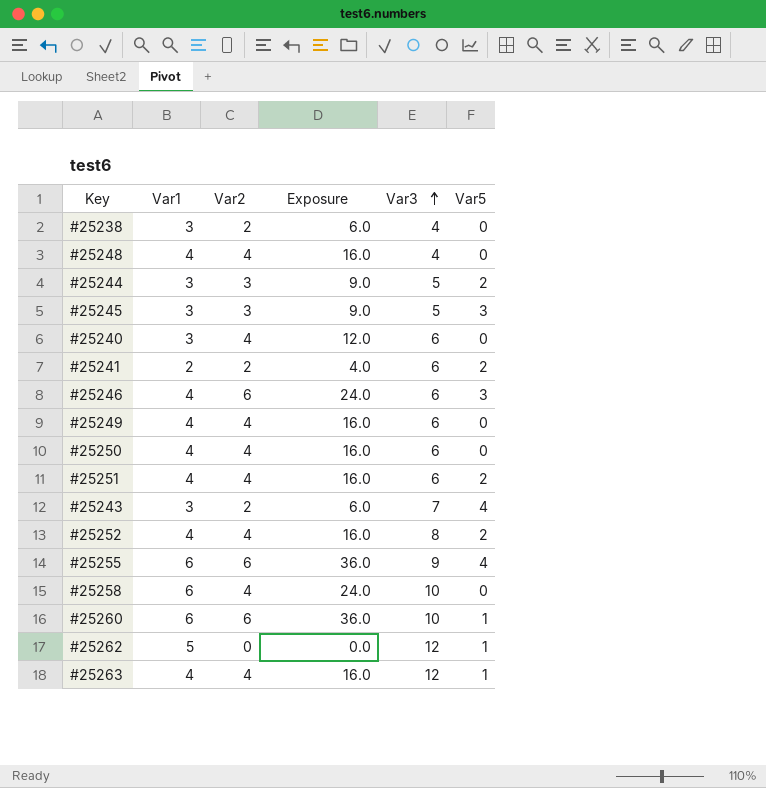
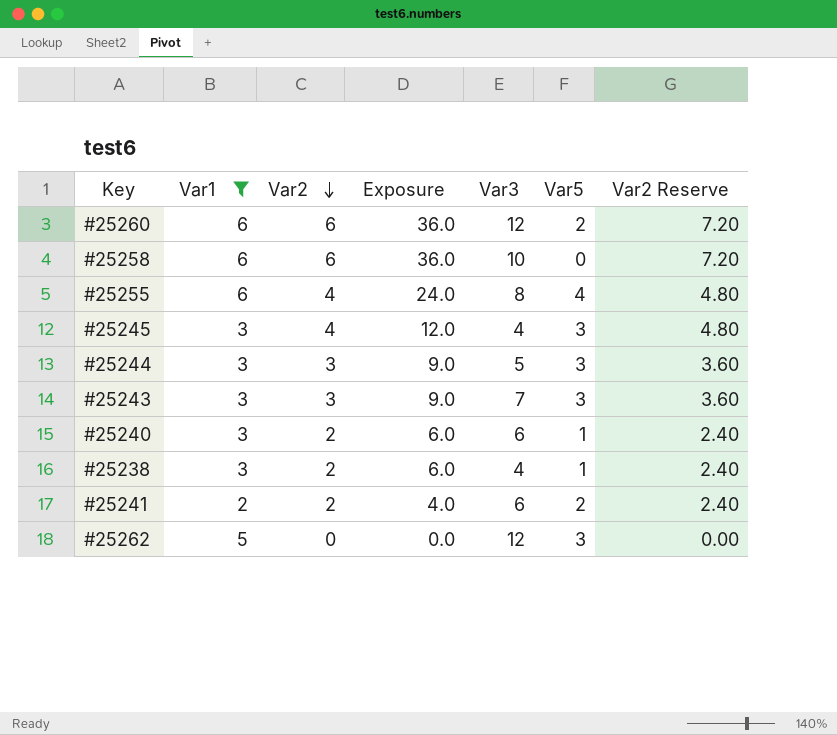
filter: none -> Var1 != 4
row order: Var3 ascending -> Var2 descending
column Var2 Reserve | formula: none -> [Var2] * 1.2
#25260 | Var3: 10 -> 12
#25260 | Var5: 1 -> 2
#25258 | Var2: 4 -> 6
#25258 | Exposure: 24.0 -> 36.0
#25255 | Var2: 6 -> 4
#25255 | Exposure: 36.0 -> 24.0
#25255 | Var3: 9 -> 8
#25245 | Var2: 3 -> 4
#25245 | Exposure: 9.0 -> 12.0
#25245 | Var3: 5 -> 4
#25244 | Var5: 2 -> 3
#25243 | Var2: 2 -> 3
#25243 | Exposure: 6.0 -> 9.0
#25243 | Var5: 4 -> 3
#25240 | Var2: 4 -> 2
#25240 | Exposure: 12.0 -> 6.0
#25240 | Var5: 0 -> 1
#25238 | Var5: 0 -> 1
#25262 | Var5: 1 -> 3

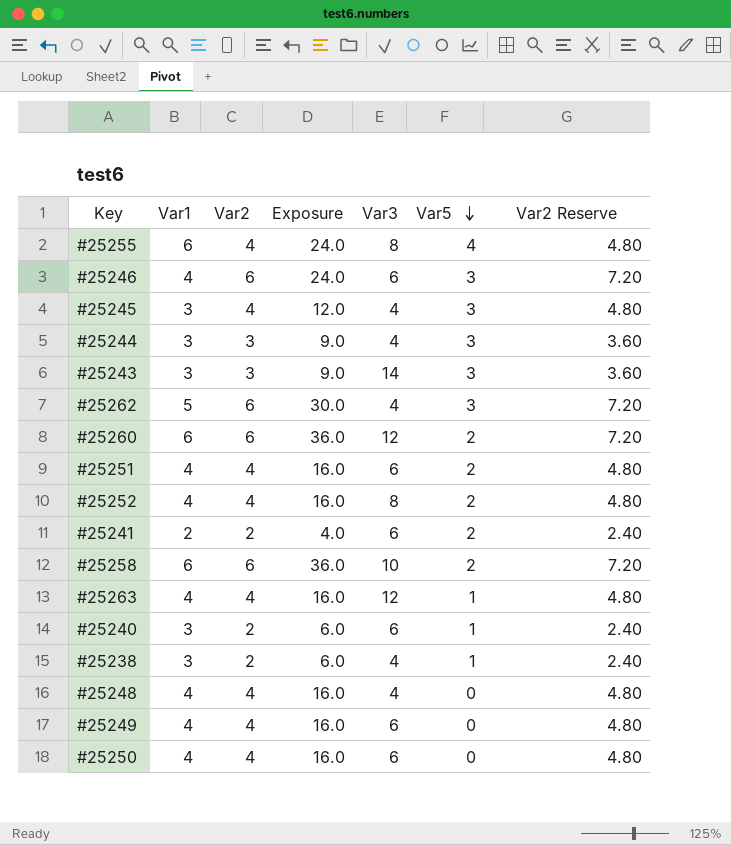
filter: Var1 != 4 -> none
row order: Var2 descending -> Var5 descending
#25244 | Var3: 5 -> 4
#25243 | Var3: 7 -> 14
#25262 | Var2: 0 -> 6
#25262 | Exposure: 0.0 -> 30.0
#25262 | Var3: 12 -> 4
#25262 | Var2 Reserve: 0.00 -> 7.20
#25258 | Var5: 0 -> 2

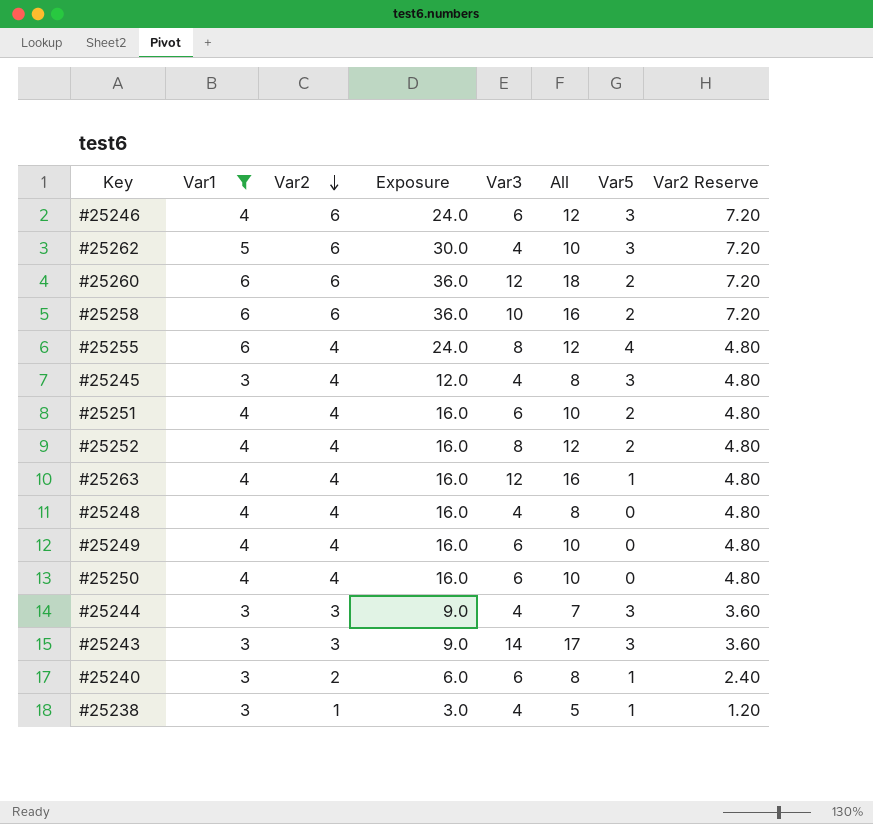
filter: none -> Var1 != 2
row order: Var5 descending -> Var2 descending
column All | formula: none -> [Var2] + [Var3]
#25238 | Var2: 2 -> 1
#25238 | Exposure: 6.0 -> 3.0
#25238 | Var2 Reserve: 2.40 -> 1.20

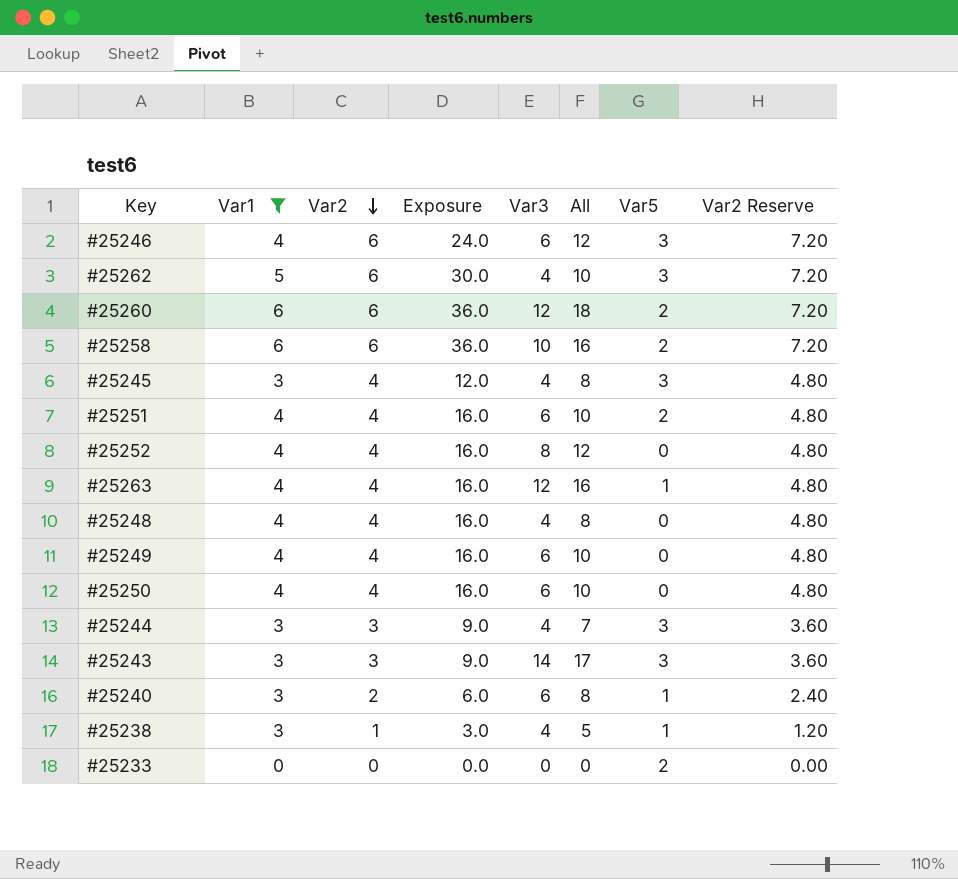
row #25255: 6 | 4 | 24.0 | 8 | 12 | 4 | 4.80 -> none
#25252 | Var5: 2 -> 0
row #25233: none -> 0 | 0 | 0.0 | 0 | 0 | 2 | 0.00

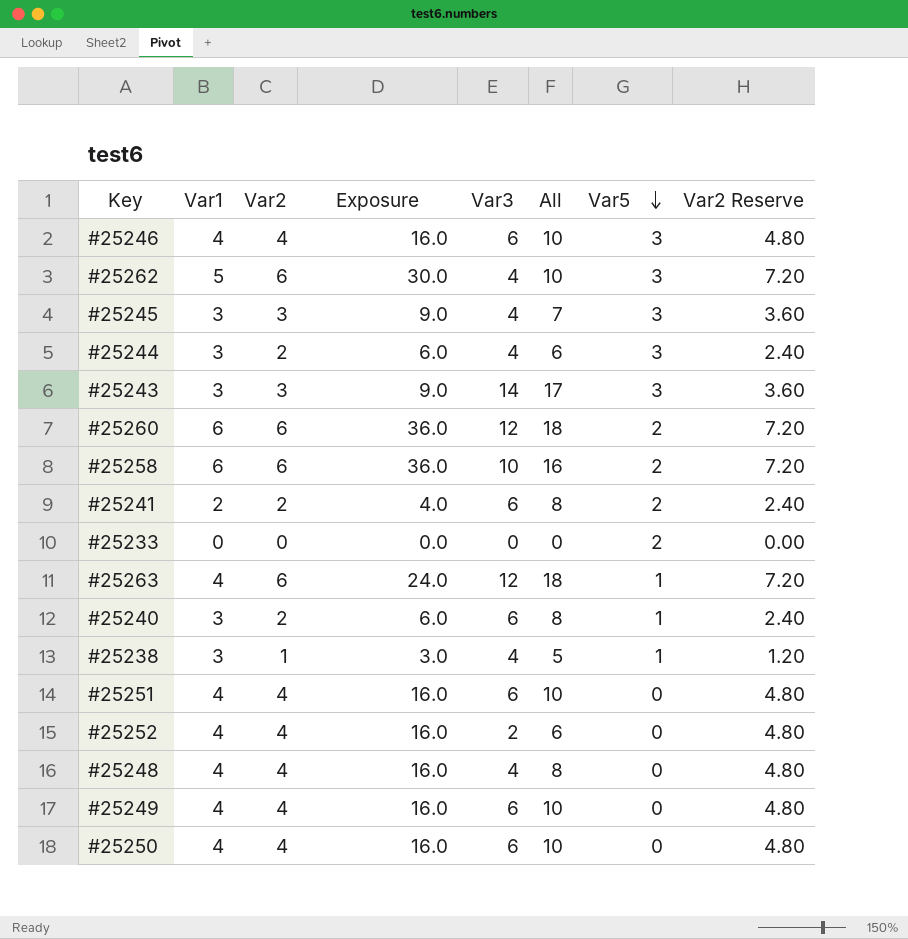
filter: Var1 != 2 -> none
row order: Var2 descending -> Var5 descending
#25246 | Var2: 6 -> 4
#25246 | Exposure: 24.0 -> 16.0
#25246 | All: 12 -> 10
#25246 | Var2 Reserve: 7.20 -> 4.80
#25245 | Var2: 4 -> 3
#25245 | Exposure: 12.0 -> 9.0
#25245 | All: 8 -> 7
#25245 | Var2 Reserve: 4.80 -> 3.60
#25244 | Var2: 3 -> 2
#25244 | Exposure: 9.0 -> 6.0
#25244 | All: 7 -> 6
#25244 | Var2 Reserve: 3.60 -> 2.40
#25263 | Var2: 4 -> 6
#25263 | Exposure: 16.0 -> 24.0
#25263 | All: 16 -> 18
#25263 | Var2 Reserve: 4.80 -> 7.20
#25251 | Var5: 2 -> 0
#25252 | Var3: 8 -> 2
#25252 | All: 12 -> 6

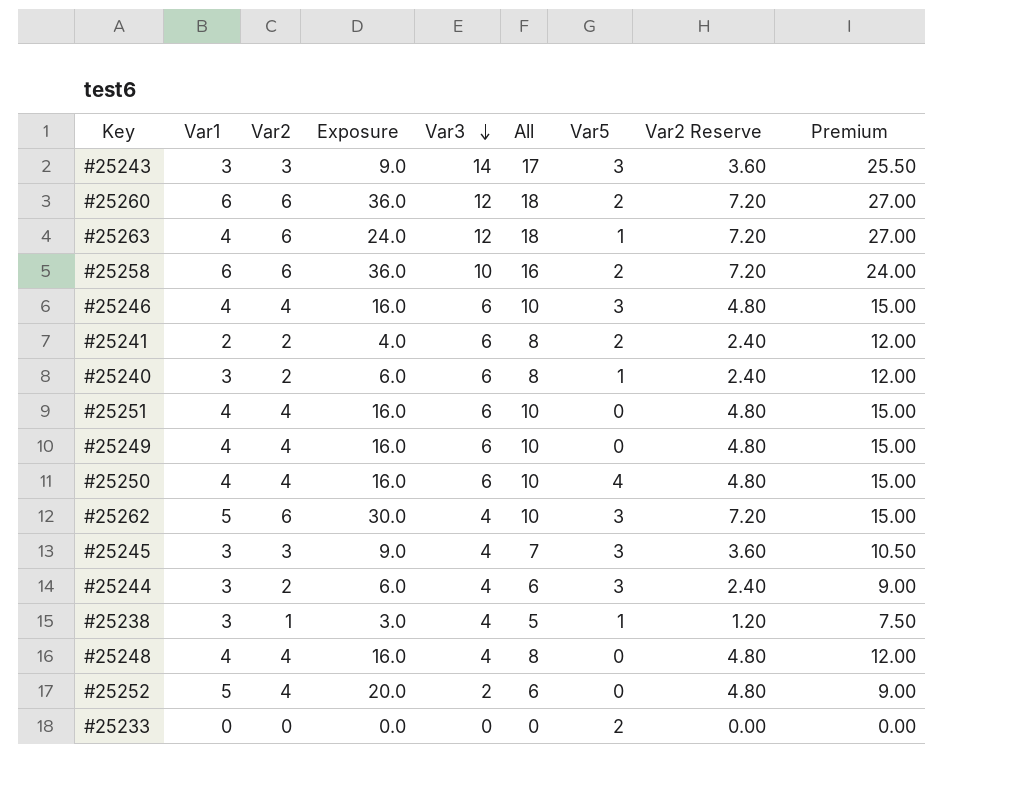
row order: Var5 descending -> Var3 descending
column Premium | formula: none -> [All] * 1.5
#25250 | Var5: 0 -> 4
#25252 | Var1: 4 -> 5
#25252 | Exposure: 16.0 -> 20.0

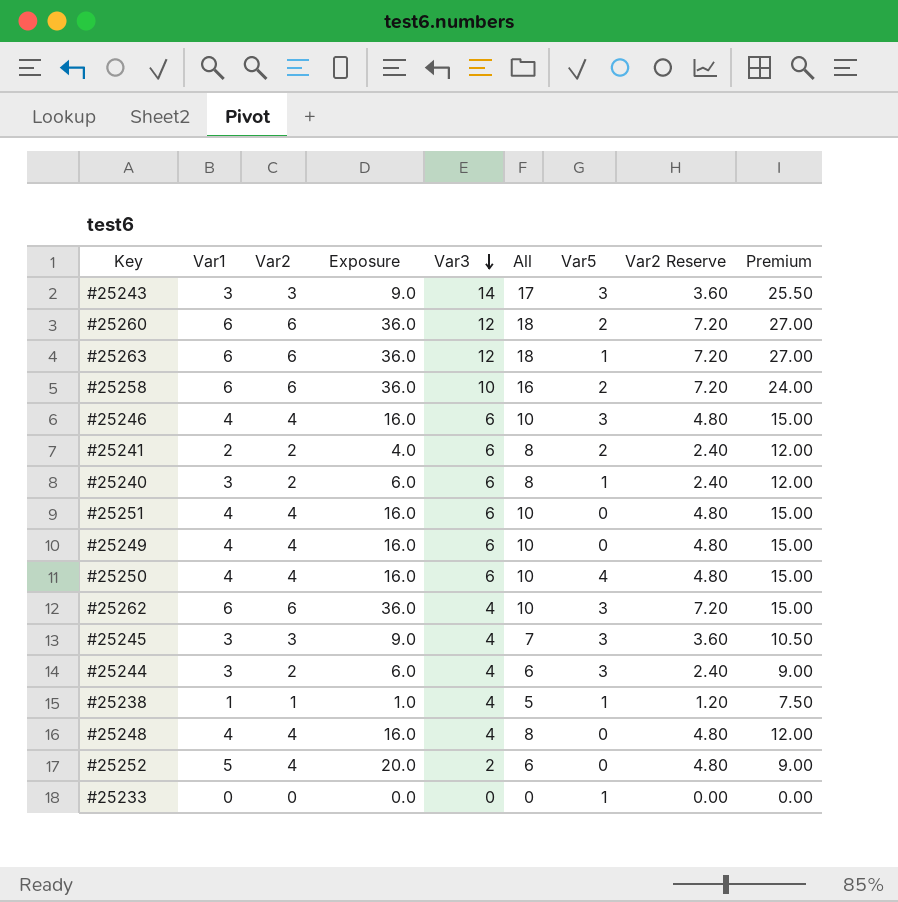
#25263 | Var1: 4 -> 6
#25263 | Exposure: 24.0 -> 36.0
#25262 | Var1: 5 -> 6
#25262 | Exposure: 30.0 -> 36.0
#25238 | Var1: 3 -> 1
#25238 | Exposure: 3.0 -> 1.0
#25233 | Var5: 2 -> 1

